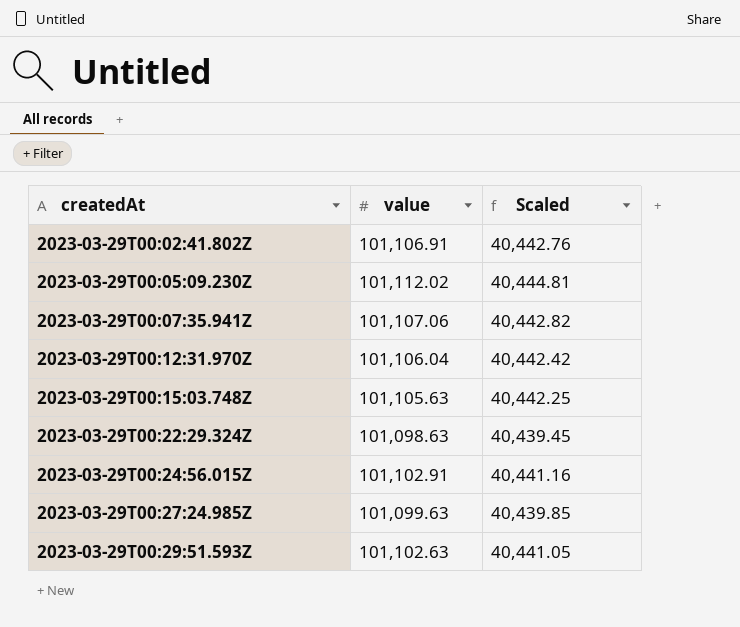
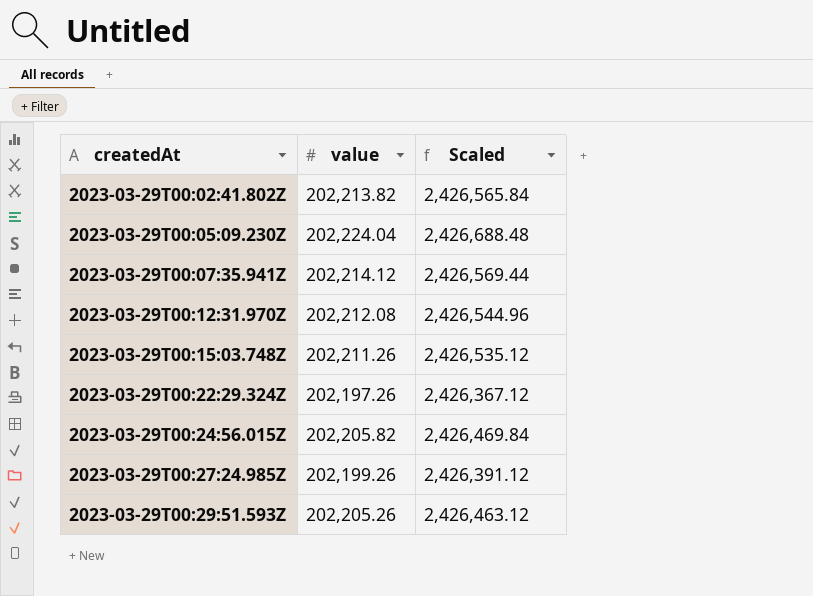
column Scaled | formula: [value] * 0.4 -> [value] * 12
2023-03-29T00:02:41.802Z | value: 101,106.91 -> 202,213.82
2023-03-29T00:05:09.230Z | value: 101,112.02 -> 202,224.04
2023-03-29T00:07:35.941Z | value: 101,107.06 -> 202,214.12
2023-03-29T00:12:31.970Z | value: 101,106.04 -> 202,212.08
2023-03-29T00:15:03.748Z | value: 101,105.63 -> 202,211.26
2023-03-29T00:22:29.324Z | value: 101,098.63 -> 202,197.26
2023-03-29T00:24:56.015Z | value: 101,102.91 -> 202,205.82
2023-03-29T00:27:24.985Z | value: 101,099.63 -> 202,199.26
2023-03-29T00:29:51.593Z | value: 101,102.63 -> 202,205.26

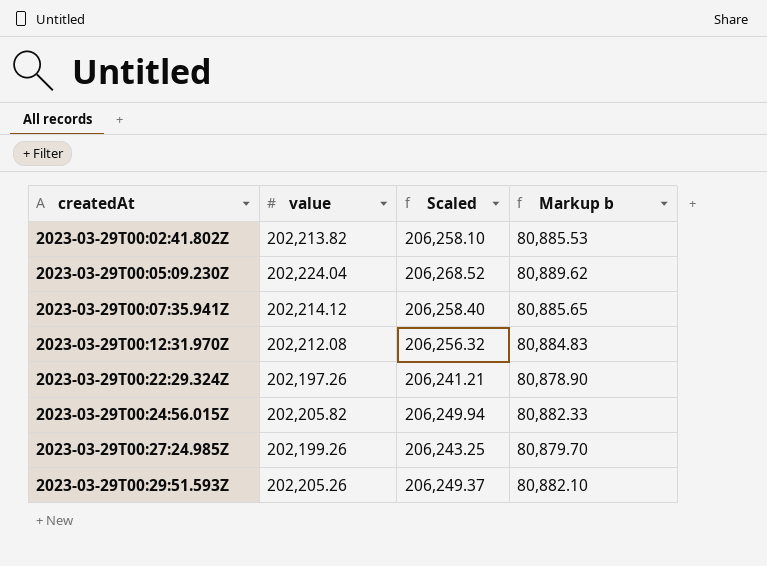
column Scaled | formula: [value] * 12 -> [value] * 1.02
column Markup b | formula: none -> [value] * 0.4
row 2023-03-29T00:15:03.748Z: 202,211.26 | 2,426,535.12 -> none

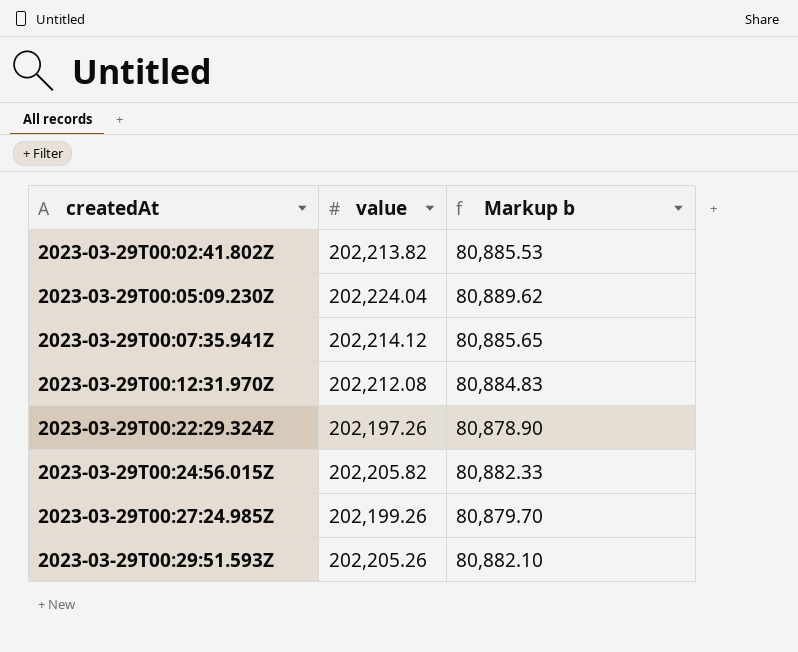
column Scaled | formula: [value] * 1.02 -> none

